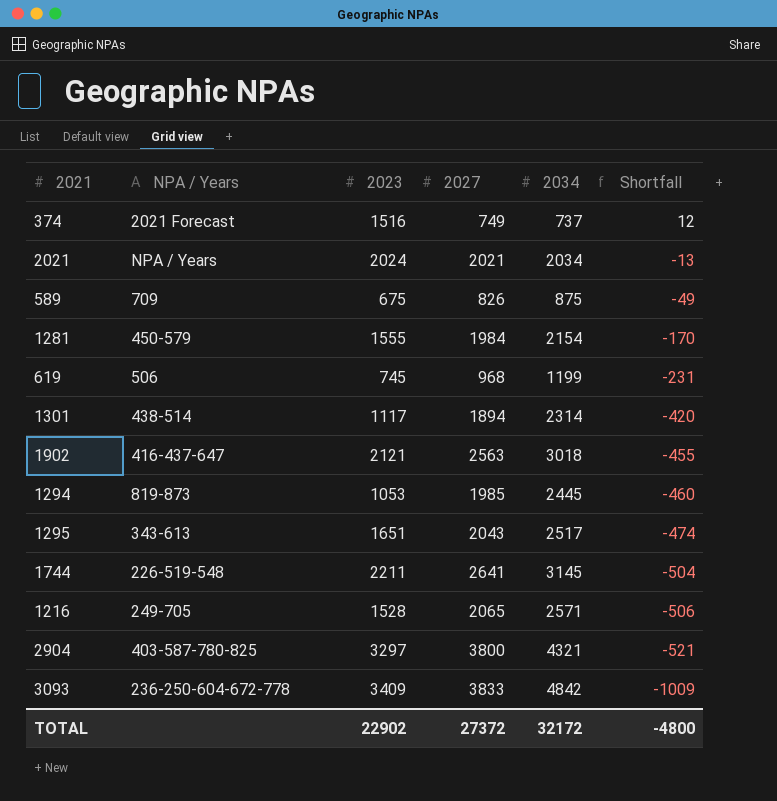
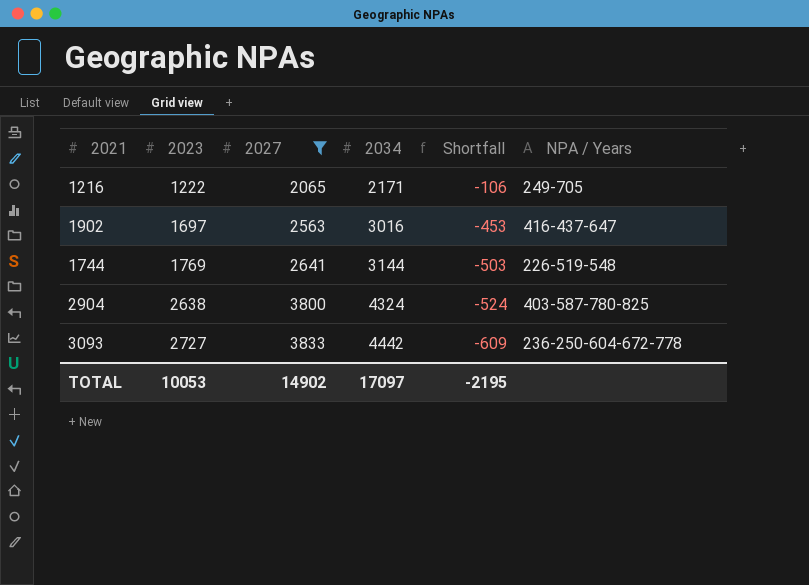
filter: none -> 2027 >= 2065
row order: Shortfall descending -> 2023 ascending
column NPA / Years | position: 2 -> 6
1216 | 2023: 1528 -> 1222
1216 | 2034: 2571 -> 2171
1216 | Shortfall: -506 -> -106
1902 | 2023: 2121 -> 1697
1902 | 2034: 3018 -> 3016
1902 | Shortfall: -455 -> -453
1744 | 2023: 2211 -> 1769
1744 | 2034: 3145 -> 3144
1744 | Shortfall: -504 -> -503
2904 | 2023: 3297 -> 2638
2904 | 2034: 4321 -> 4324
2904 | Shortfall: -521 -> -524
3093 | 2023: 3409 -> 2727
3093 | 2034: 4842 -> 4442
3093 | Shortfall: -1009 -> -609
TOTAL | 2023: 22902 -> 10053
TOTAL | 2027: 27372 -> 14902
TOTAL | 2034: 32172 -> 17097
TOTAL | Shortfall: -4800 -> -2195

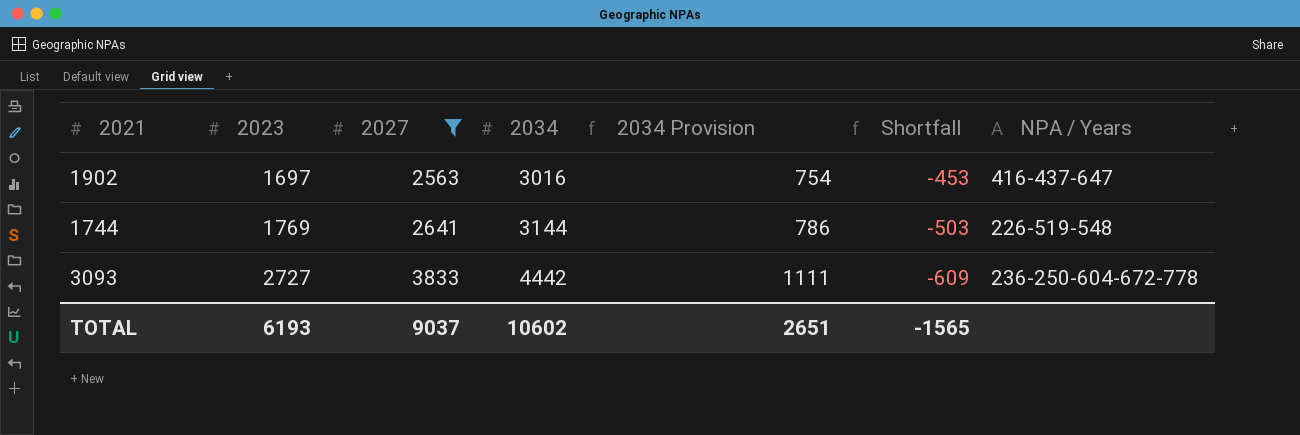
column 2034 Provision | formula: none -> [2034] * 0.25
row 1216: 1222 | 2065 | 2171 | -106 | 249-705 -> none
row 2904: 2638 | 3800 | 4324 | -524 | 403-587-780-825 -> none
TOTAL | 2023: 10053 -> 6193
TOTAL | 2027: 14902 -> 9037
TOTAL | 2034: 17097 -> 10602
TOTAL | Shortfall: -2195 -> -1565

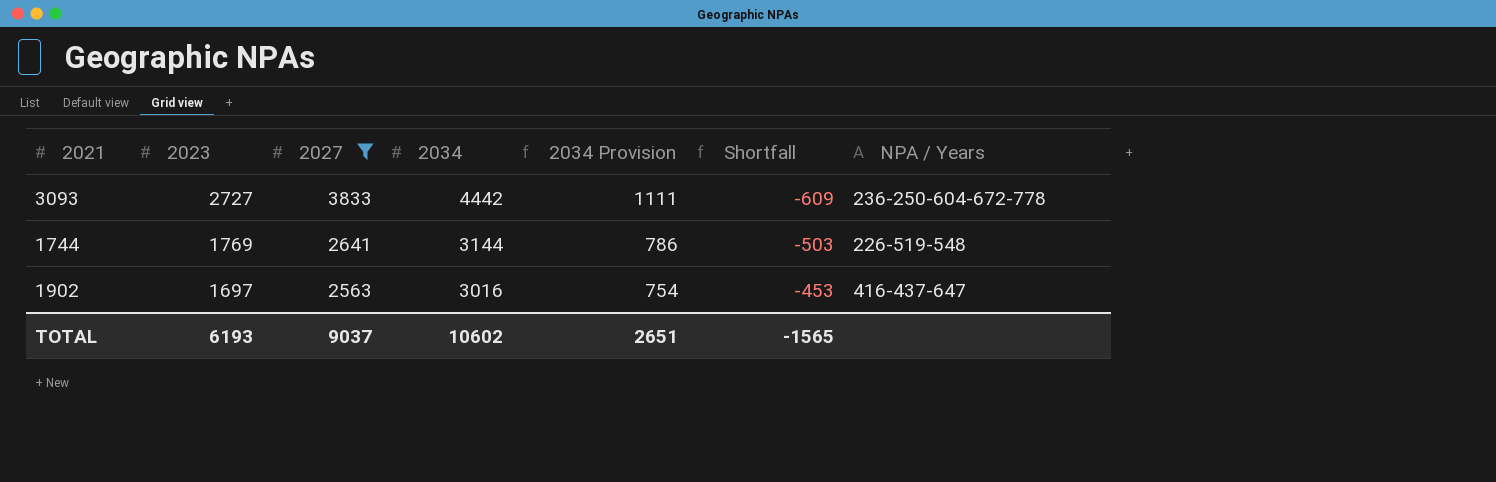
row order: 2023 ascending -> 2023 descending

